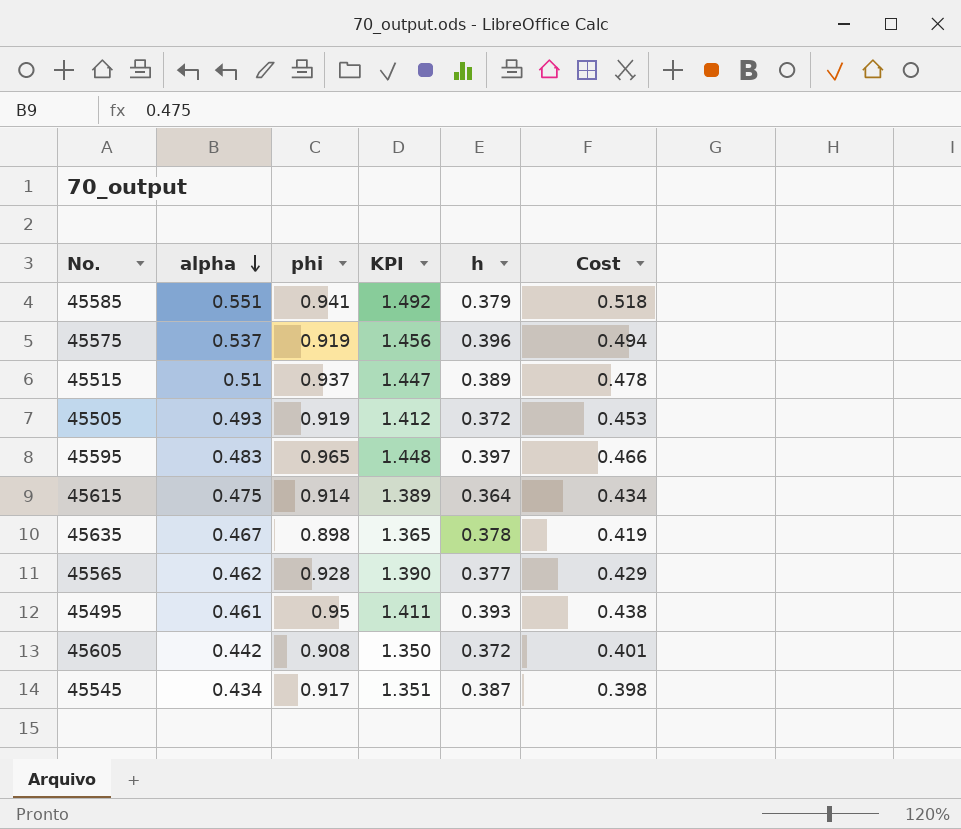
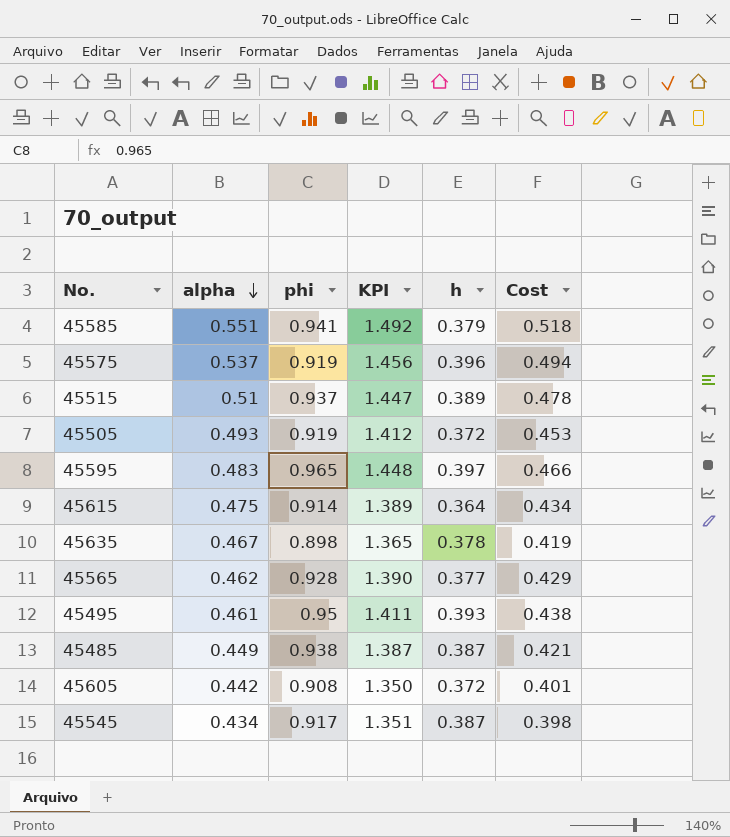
row 45485: none -> 0.449 | 0.938 | 1.387 | 0.387 | 0.421

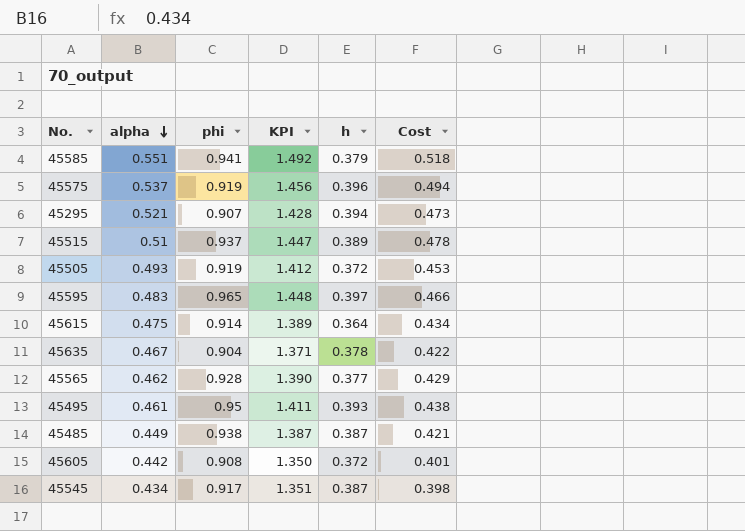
row 45295: none -> 0.521 | 0.907 | 1.428 | 0.394 | 0.473
45635 | phi: 0.898 -> 0.904
45635 | KPI: 1.365 -> 1.371
45635 | Cost: 0.419 -> 0.422

